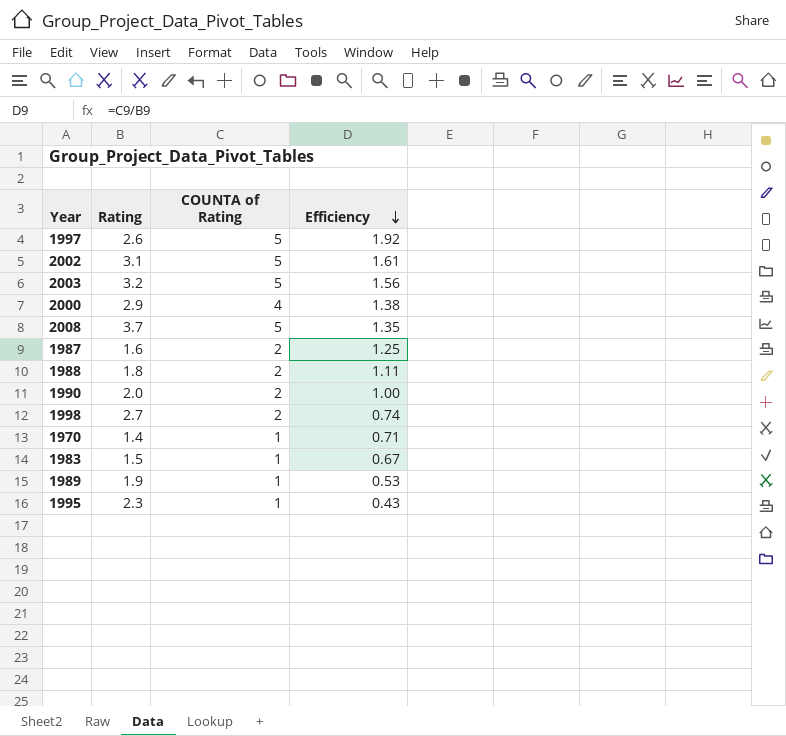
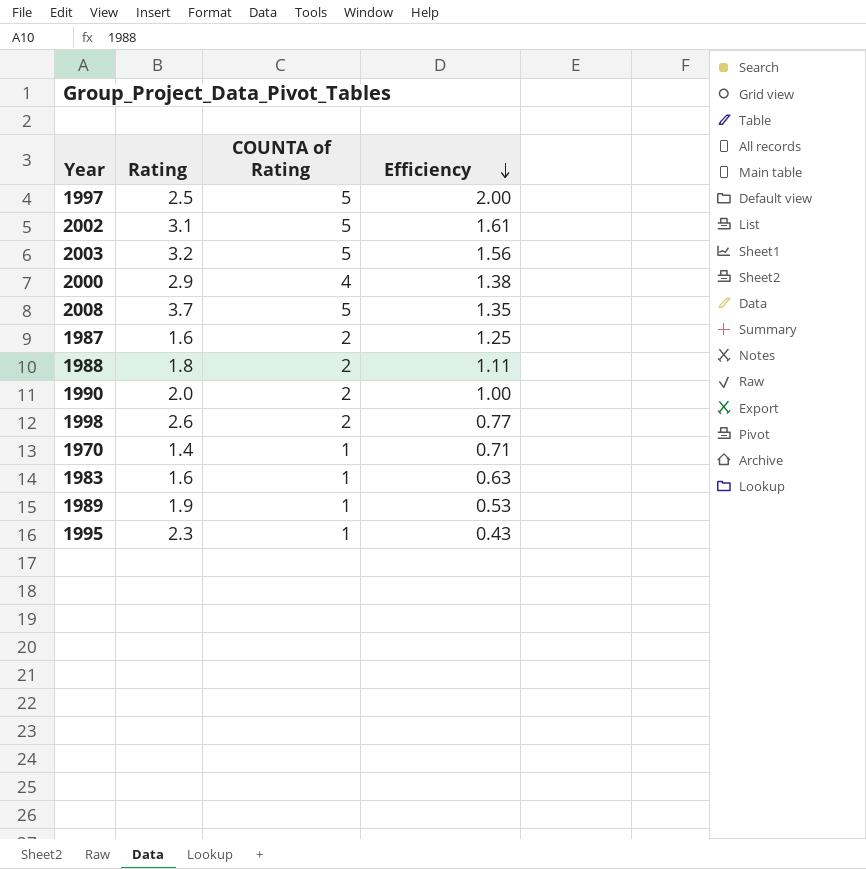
1997 | Rating: 2.6 -> 2.5
1997 | Efficiency: 1.92 -> 2.00
1998 | Rating: 2.7 -> 2.6
1998 | Efficiency: 0.74 -> 0.77
1983 | Rating: 1.5 -> 1.6
1983 | Efficiency: 0.67 -> 0.63

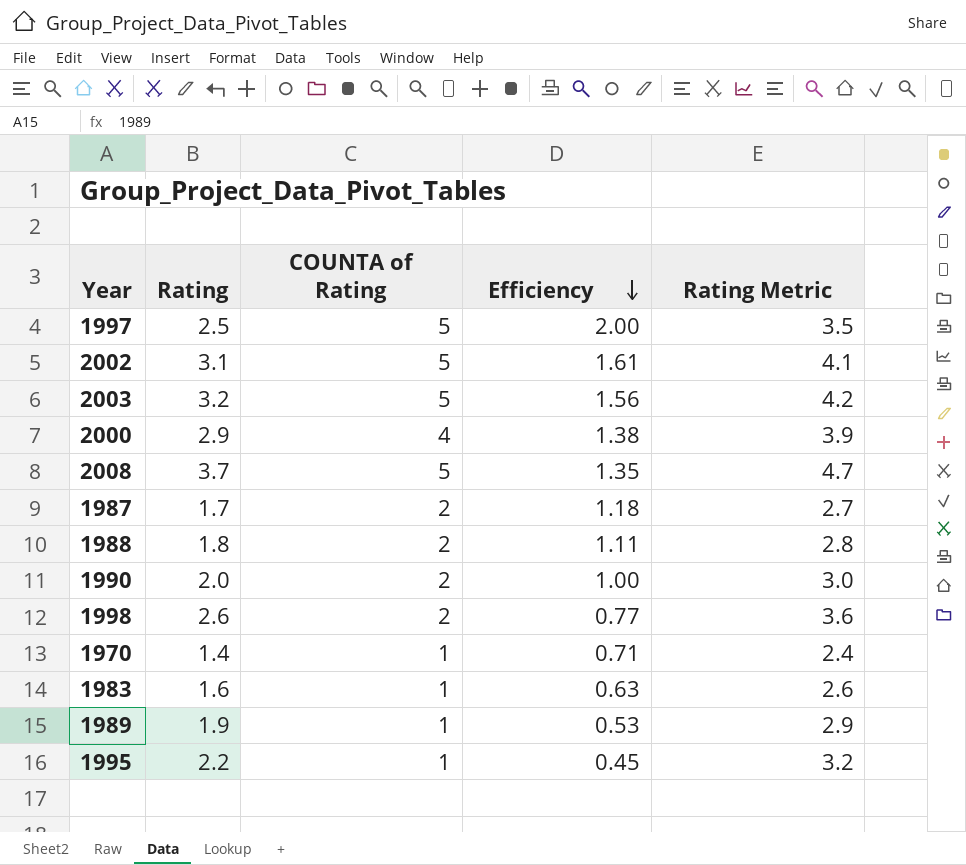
column Rating Metric | formula: none -> [Rating] + 1
1987 | Rating: 1.6 -> 1.7
1987 | Efficiency: 1.25 -> 1.18
1995 | Rating: 2.3 -> 2.2
1995 | Efficiency: 0.43 -> 0.45

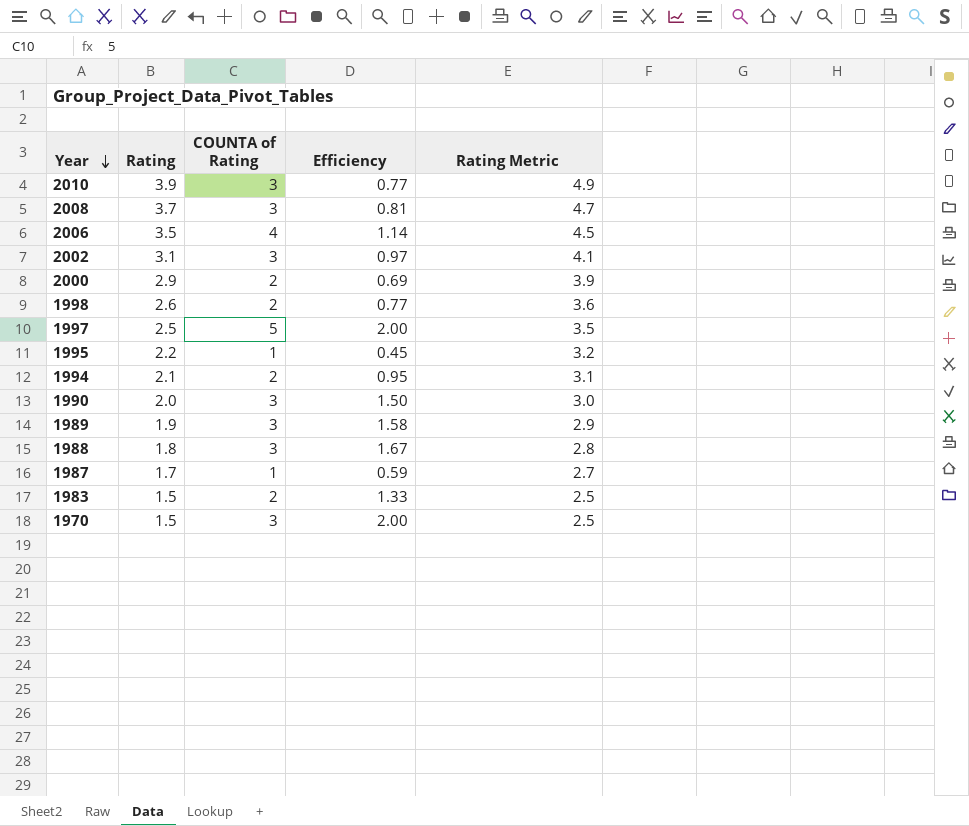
row order: Efficiency descending -> Year descending
row 2003: 3.2 | 5 | 1.56 | 4.2 -> none
row 2010: none -> 3.9 | 3 | 0.77 | 4.9
2008 | COUNTA of Rating: 5 -> 3
2008 | Efficiency: 1.35 -> 0.81
row 2006: none -> 3.5 | 4 | 1.14 | 4.5
2002 | COUNTA of Rating: 5 -> 3
2002 | Efficiency: 1.61 -> 0.97
2000 | COUNTA of Rating: 4 -> 2
2000 | Efficiency: 1.38 -> 0.69
row 1994: none -> 2.1 | 2 | 0.95 | 3.1
1990 | COUNTA of Rating: 2 -> 3
1990 | Efficiency: 1.00 -> 1.50
1989 | COUNTA of Rating: 1 -> 3
1989 | Efficiency: 0.53 -> 1.58
1988 | COUNTA of Rating: 2 -> 3
1988 | Efficiency: 1.11 -> 1.67
1987 | COUNTA of Rating: 2 -> 1
1987 | Efficiency: 1.18 -> 0.59
1983 | Rating: 1.6 -> 1.5
1983 | COUNTA of Rating: 1 -> 2
1983 | Efficiency: 0.63 -> 1.33
1983 | Rating Metric: 2.6 -> 2.5
1970 | Rating: 1.4 -> 1.5
1970 | COUNTA of Rating: 1 -> 3
1970 | Efficiency: 0.71 -> 2.00
1970 | Rating Metric: 2.4 -> 2.5

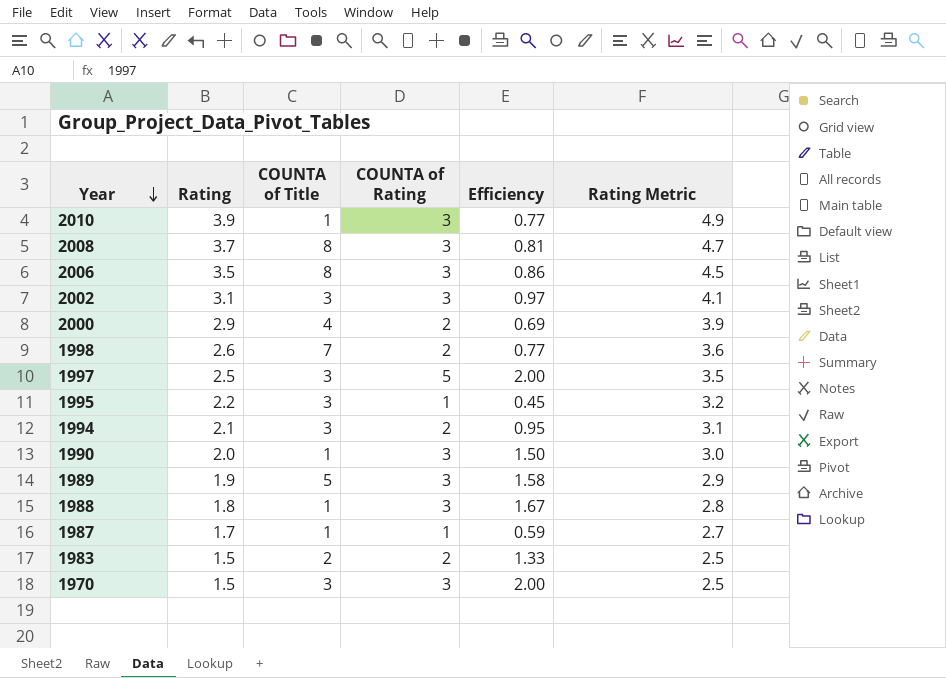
column COUNTA of Title | position: none -> 3
2006 | COUNTA of Rating: 4 -> 3
2006 | Efficiency: 1.14 -> 0.86

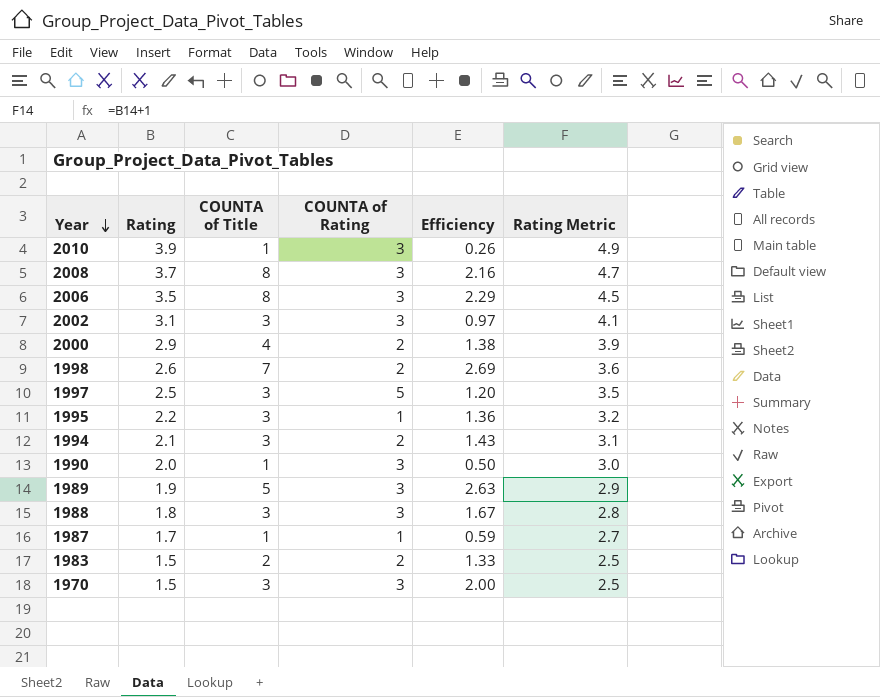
column Efficiency | formula: [COUNTA of Rating] / [Rating] -> [COUNTA of Title] / [Rating]
1988 | COUNTA of Title: 1 -> 3

